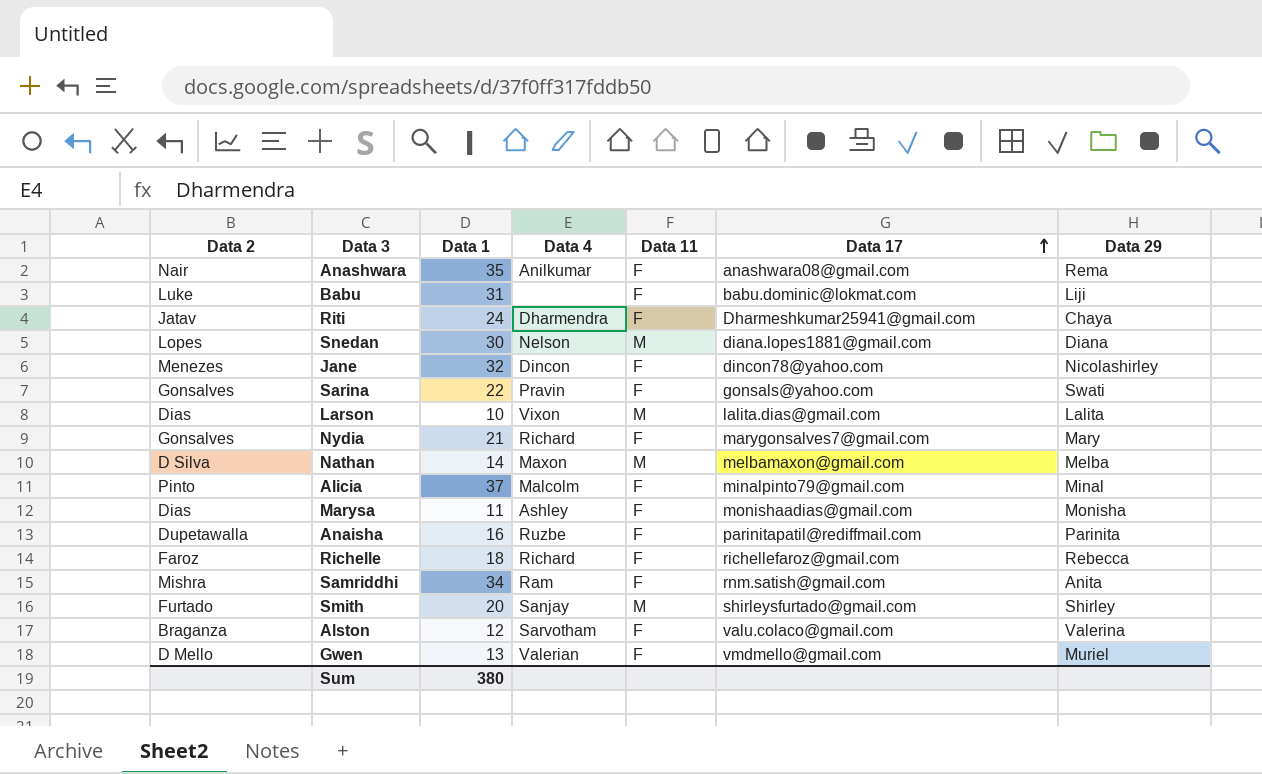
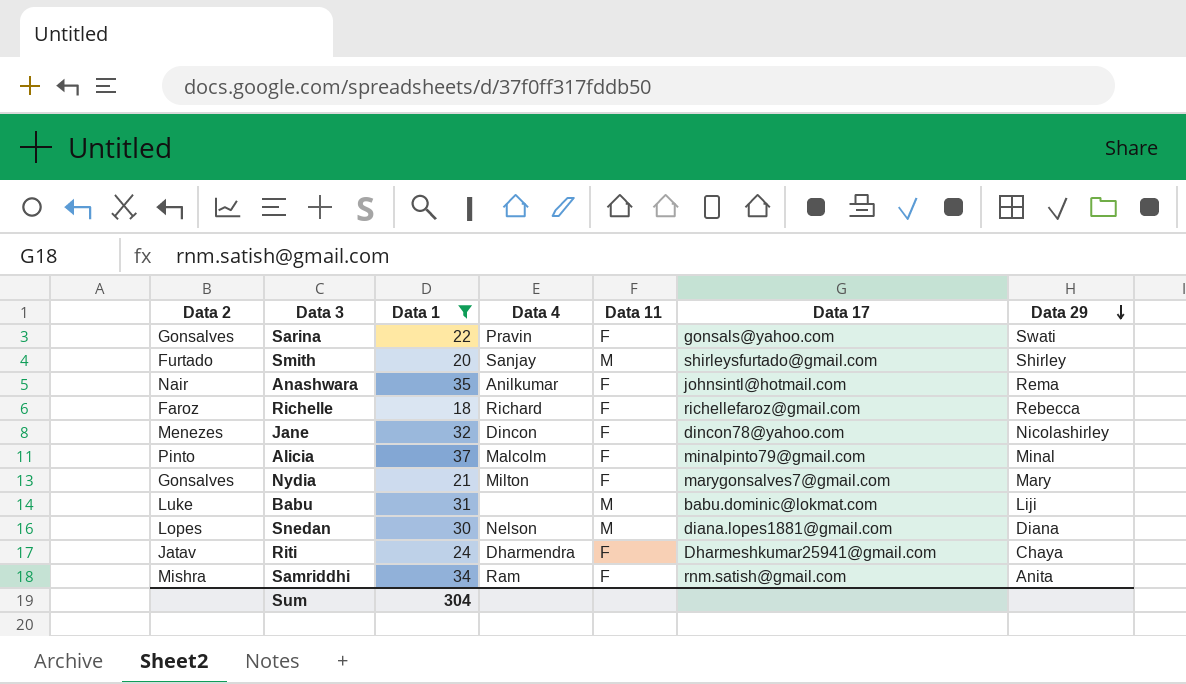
filter: none -> Data 1 >= 18
row order: Data 17 ascending -> Data 29 descending
Anashwara | Data 17: anashwara08@gmail.com -> johnsintl@hotmail.com
Nydia | Data 4: Richard -> Milton
Babu | Data 11: F -> M
Sum | Data 1: 380 -> 304

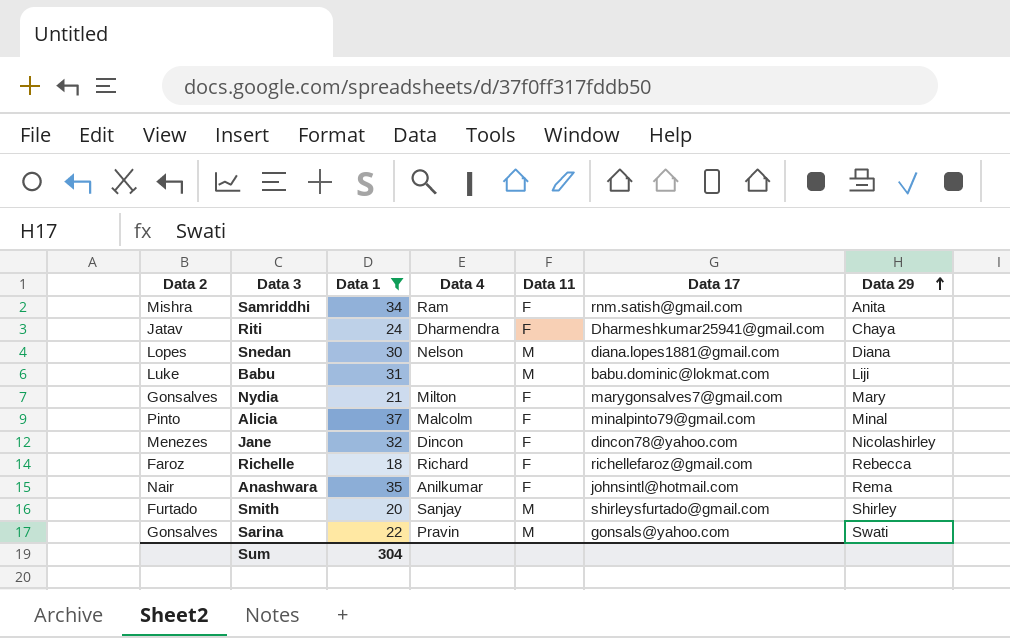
row order: Data 29 descending -> Data 29 ascending
Sarina | Data 11: F -> M

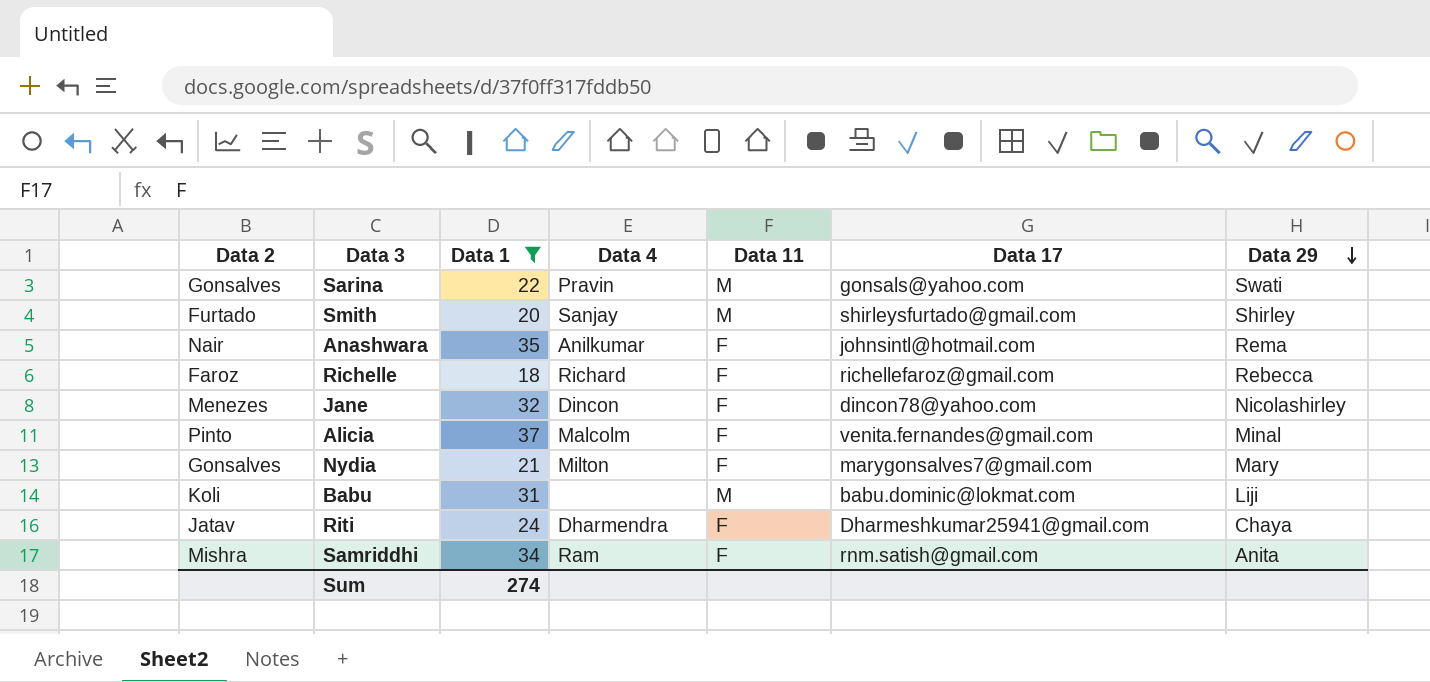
row order: Data 29 ascending -> Data 29 descending
row Snedan: Lopes | 30 | Nelson | M | diana.lopes1881@gmail.com | Diana -> none
Alicia | Data 17: minalpinto79@gmail.com -> venita.fernandes@gmail.com
Babu | Data 2: Luke -> Koli
Sum | Data 1: 304 -> 274

